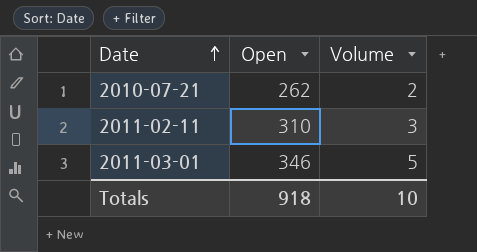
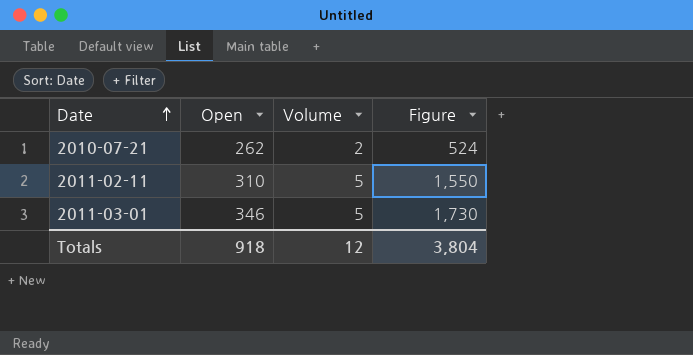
column Figure | formula: none -> [Open] * [Volume]
2011-02-11 | Volume: 3 -> 5
Totals | Volume: 10 -> 12

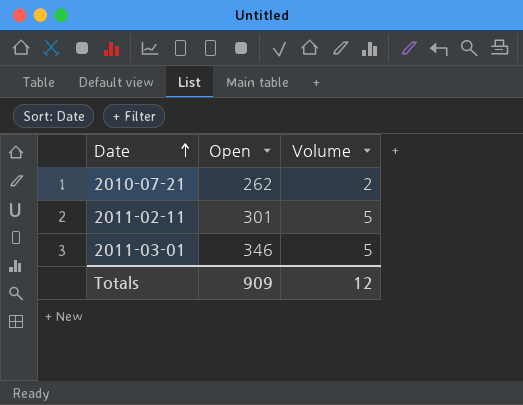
column Figure | formula: [Open] * [Volume] -> none
2011-02-11 | Open: 310 -> 301
Totals | Open: 918 -> 909

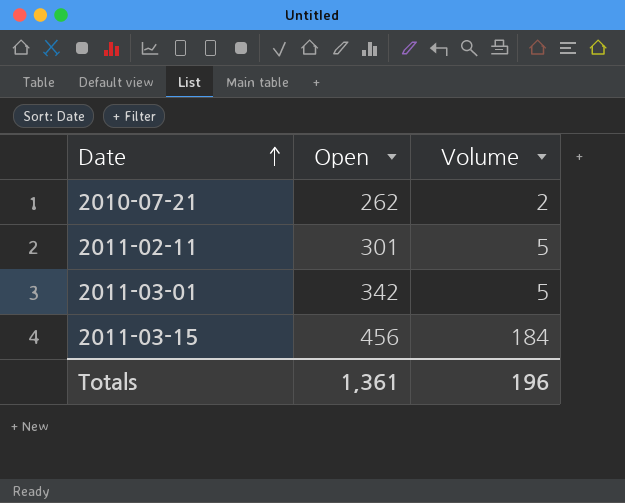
2011-03-01 | Open: 346 -> 342
row 2011-03-15: none -> 456 | 184
Totals | Open: 909 -> 1,361
Totals | Volume: 12 -> 196

